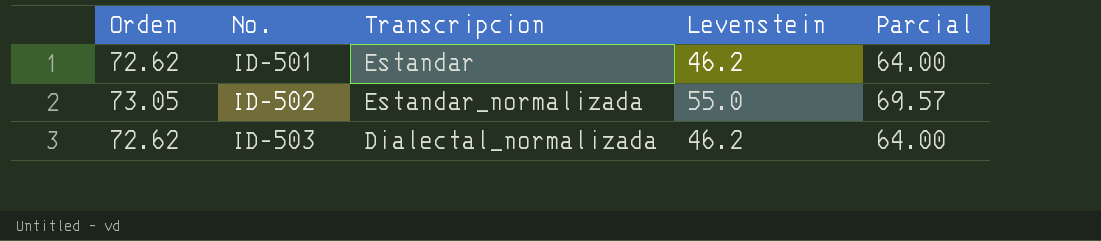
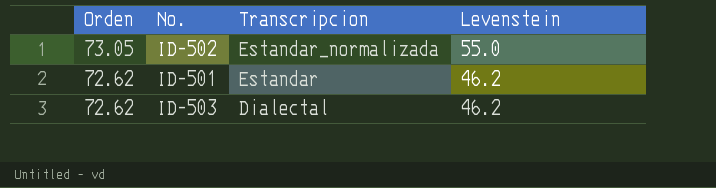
row order: No. ascending -> Orden descending
column Parcial | position: 5 -> none
ID-503 | Transcripcion: Dialectal_normalizada -> Dialectal

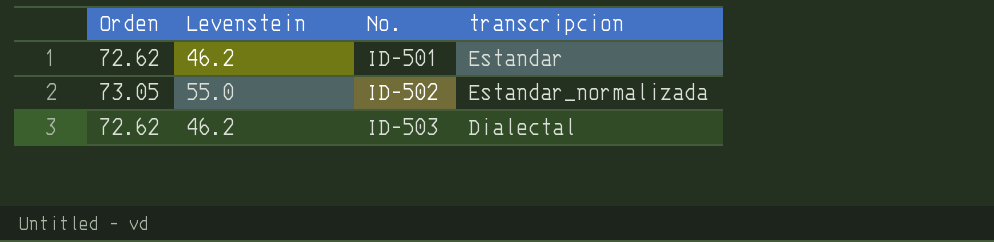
row order: Orden descending -> No. ascending
column Levenstein | position: 4 -> 2
column name: Transcripcion -> transcripcion

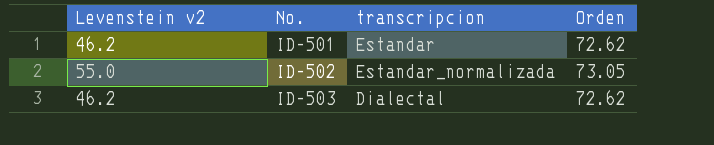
column name: Levenstein -> Levenstein v2
column Orden | position: 1 -> 4

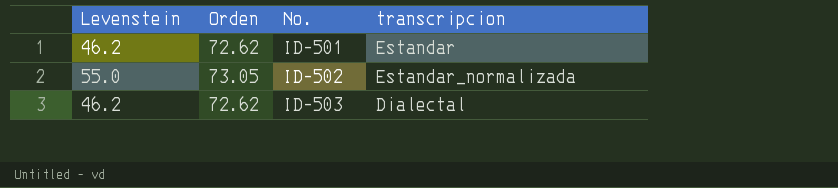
column name: Levenstein v2 -> Levenstein
column Orden | position: 4 -> 2

